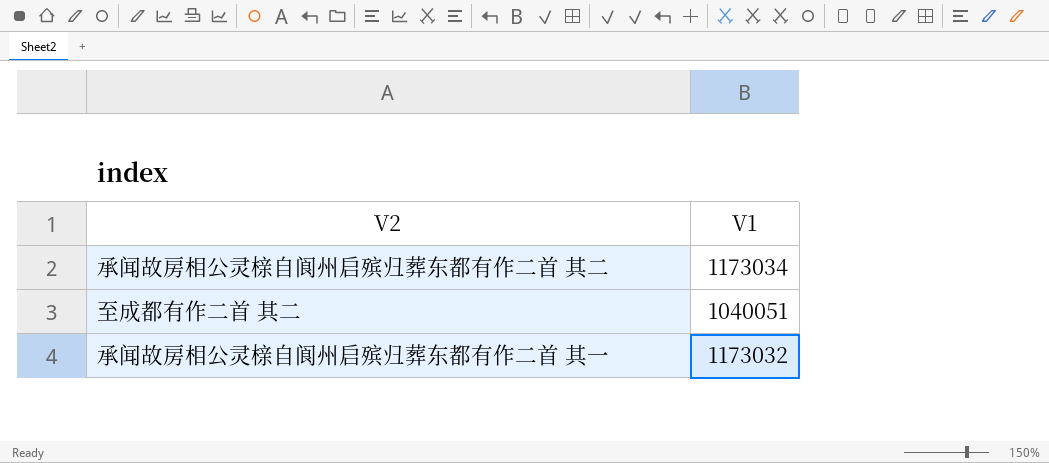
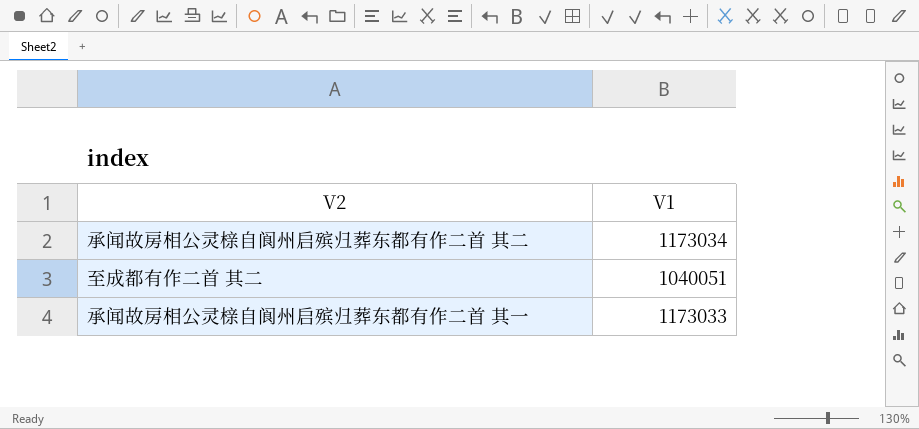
承闻故房相公灵榇自阆州启殡归葬东都有作二首 其一 | V1: 1173032 -> 1173033

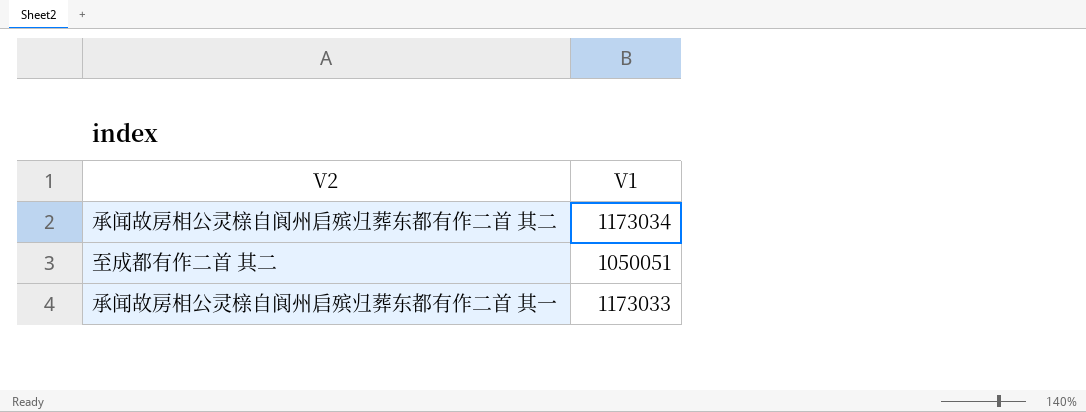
至成都有作二首 其二 | V1: 1040051 -> 1050051

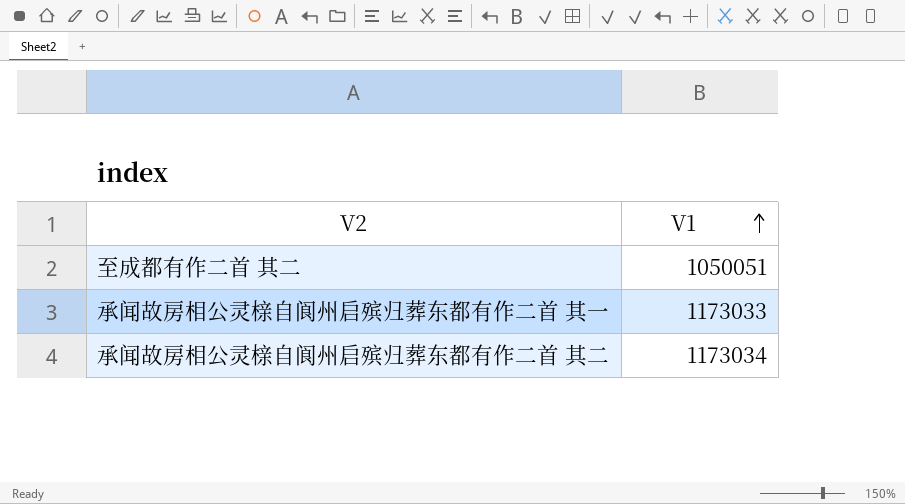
row order: none -> V1 ascending

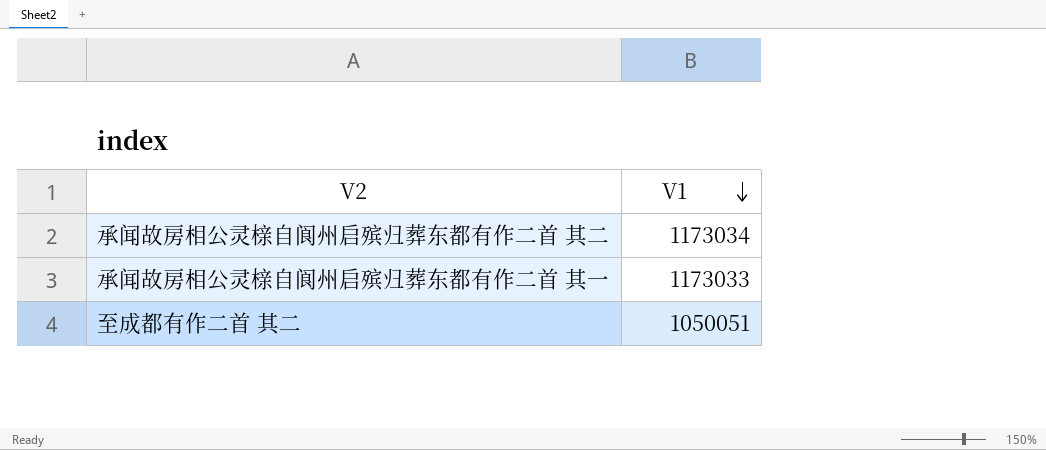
row order: V1 ascending -> V1 descending

